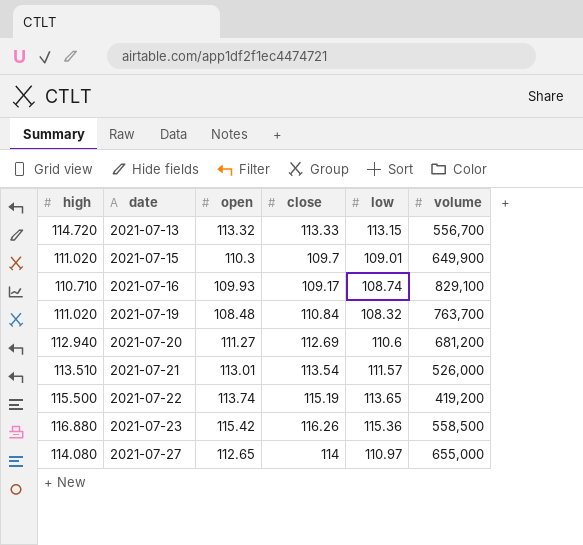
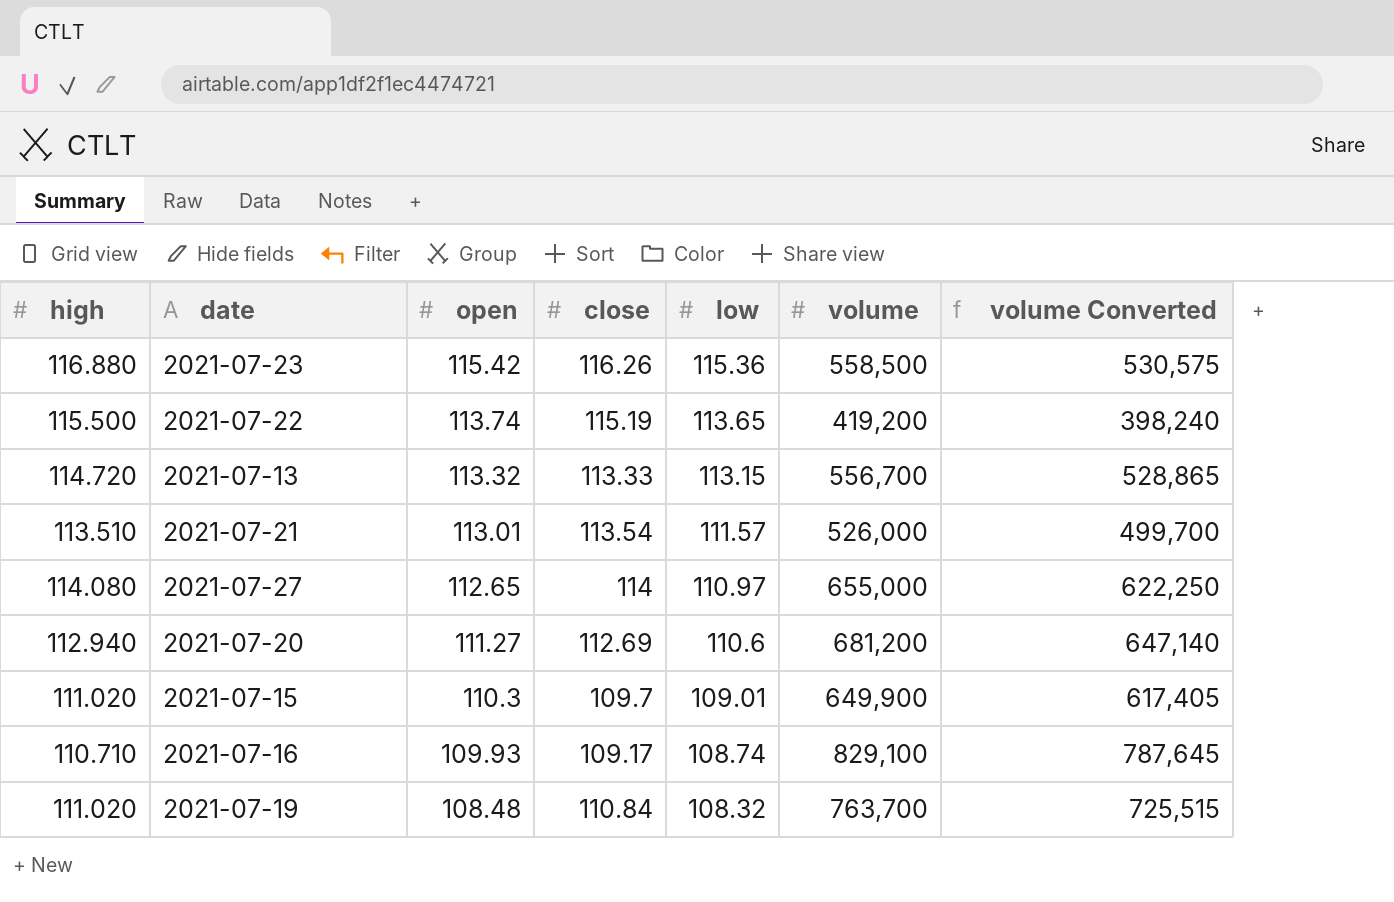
row order: date ascending -> open descending
column volume Converted | formula: none -> [volume] * 0.95

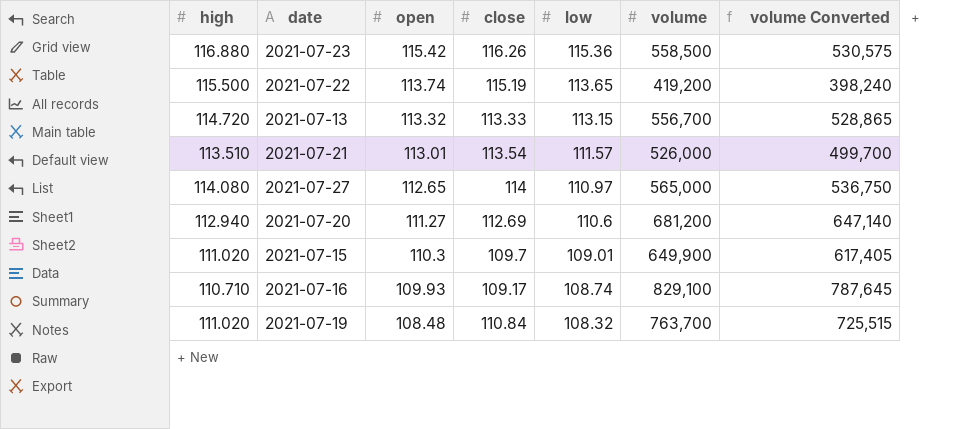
2021-07-27 | volume: 655,000 -> 565,000
2021-07-27 | volume Converted: 622,250 -> 536,750

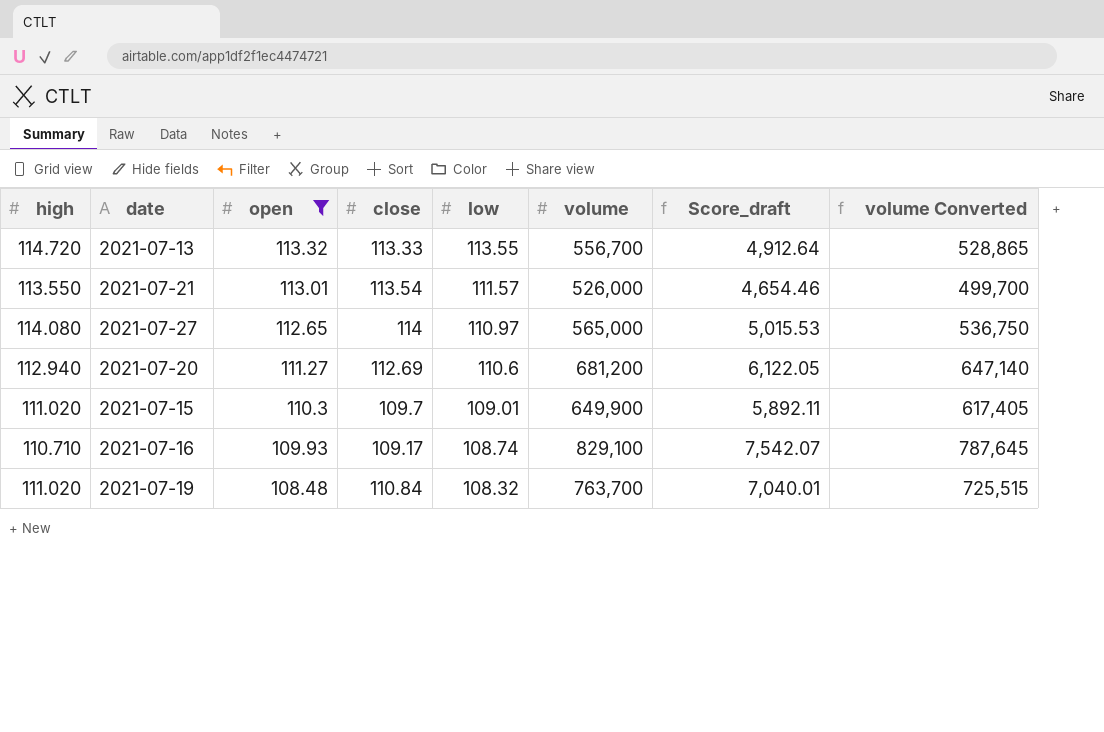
filter: none -> open <= 113.32
column Score_draft | formula: none -> [volume] / [open]
2021-07-13 | low: 113.15 -> 113.55
2021-07-21 | high: 113.510 -> 113.550

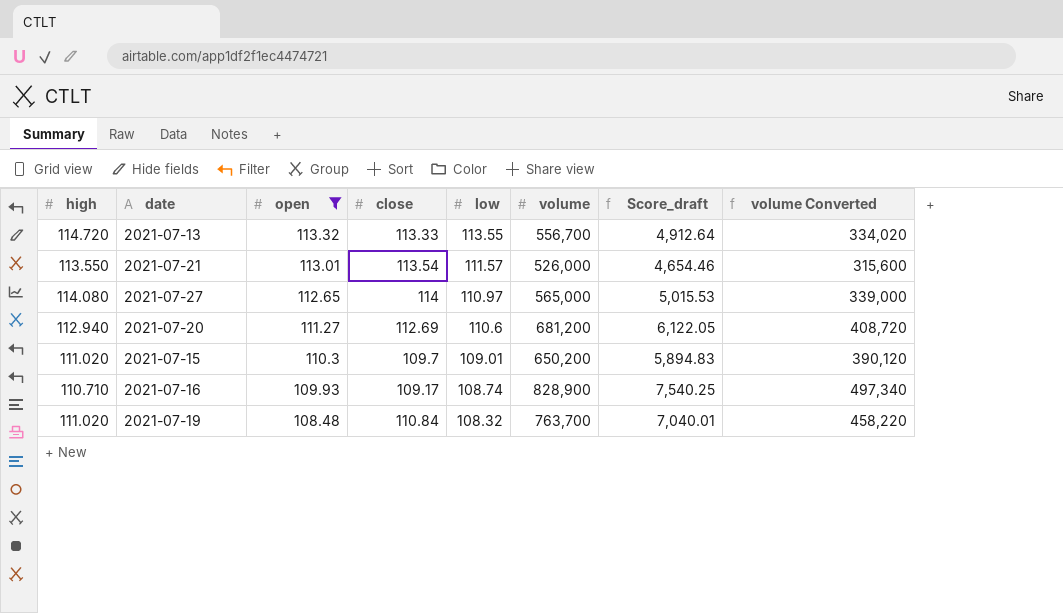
column volume Converted | formula: [volume] * 0.95 -> [volume] * 0.6
2021-07-15 | volume: 649,900 -> 650,200
2021-07-15 | Score_draft: 5,892.11 -> 5,894.83
2021-07-16 | volume: 829,100 -> 828,900
2021-07-16 | Score_draft: 7,542.07 -> 7,540.25

